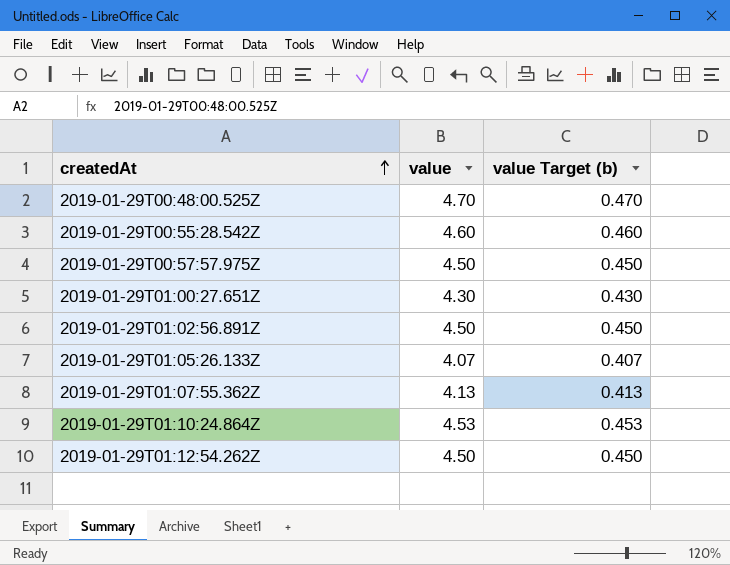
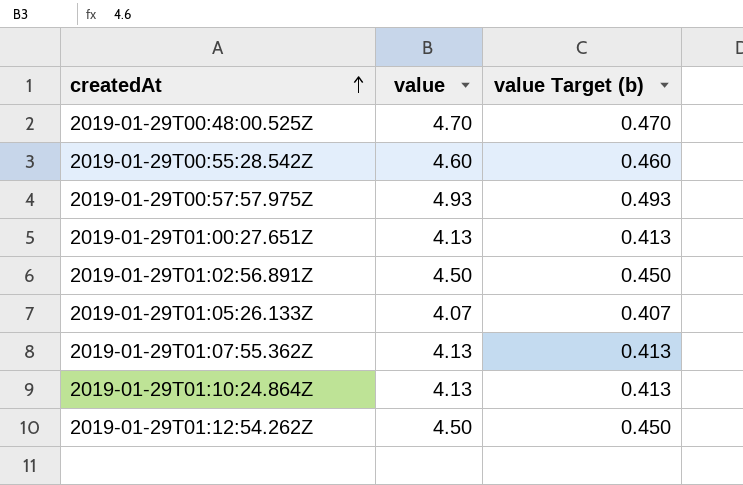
2019-01-29T00:57:57.975Z | value: 4.50 -> 4.93
2019-01-29T00:57:57.975Z | value Target (b): 0.450 -> 0.493
2019-01-29T01:00:27.651Z | value: 4.30 -> 4.13
2019-01-29T01:00:27.651Z | value Target (b): 0.430 -> 0.413
2019-01-29T01:10:24.864Z | value: 4.53 -> 4.13
2019-01-29T01:10:24.864Z | value Target (b): 0.453 -> 0.413

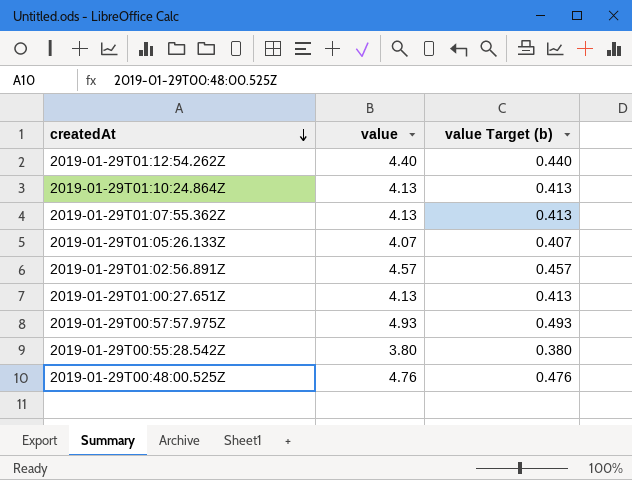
row order: createdAt ascending -> createdAt descending
2019-01-29T01:12:54.262Z | value: 4.50 -> 4.40
2019-01-29T01:12:54.262Z | value Target (b): 0.450 -> 0.440
2019-01-29T01:02:56.891Z | value: 4.50 -> 4.57
2019-01-29T01:02:56.891Z | value Target (b): 0.450 -> 0.457
2019-01-29T00:55:28.542Z | value: 4.60 -> 3.80
2019-01-29T00:55:28.542Z | value Target (b): 0.460 -> 0.380
2019-01-29T00:48:00.525Z | value: 4.70 -> 4.76
2019-01-29T00:48:00.525Z | value Target (b): 0.470 -> 0.476

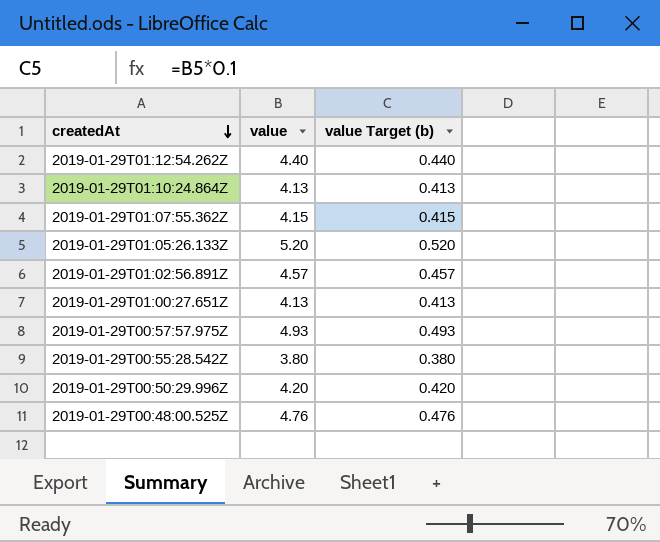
2019-01-29T01:07:55.362Z | value: 4.13 -> 4.15
2019-01-29T01:07:55.362Z | value Target (b): 0.413 -> 0.415
2019-01-29T01:05:26.133Z | value: 4.07 -> 5.20
2019-01-29T01:05:26.133Z | value Target (b): 0.407 -> 0.520
row 2019-01-29T00:50:29.996Z: none -> 4.20 | 0.420

